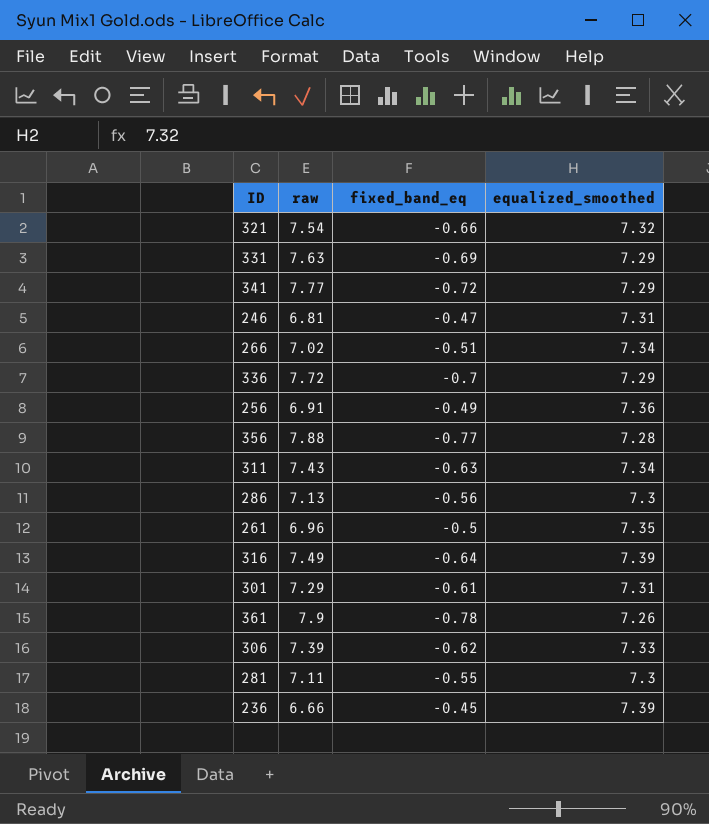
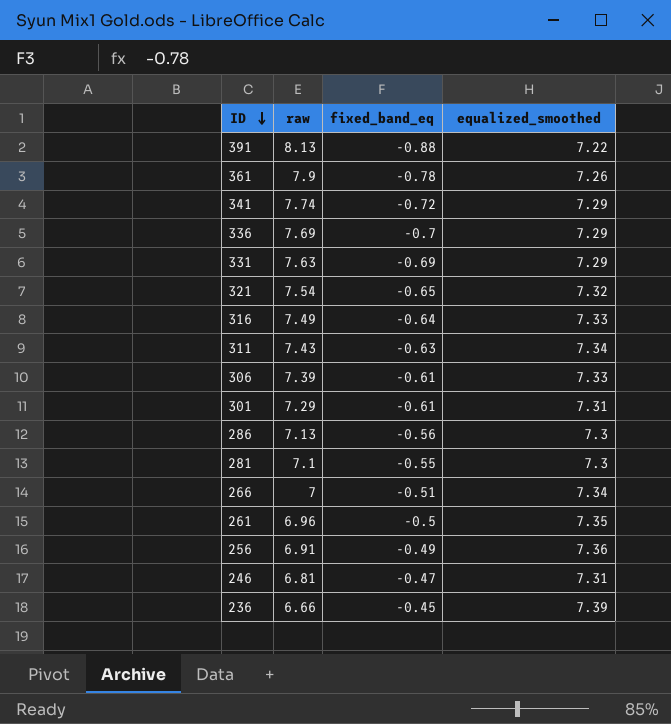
row order: none -> ID descending
row 356: 7.88 | -0.77 | 7.28 -> none
row 391: none -> 8.13 | -0.88 | 7.22
341 | raw: 7.77 -> 7.74
336 | raw: 7.72 -> 7.69
321 | fixed_band_eq: -0.66 -> -0.65
316 | equalized_smoothed: 7.39 -> 7.33
306 | fixed_band_eq: -0.62 -> -0.61
281 | raw: 7.11 -> 7.1
266 | raw: 7.02 -> 7

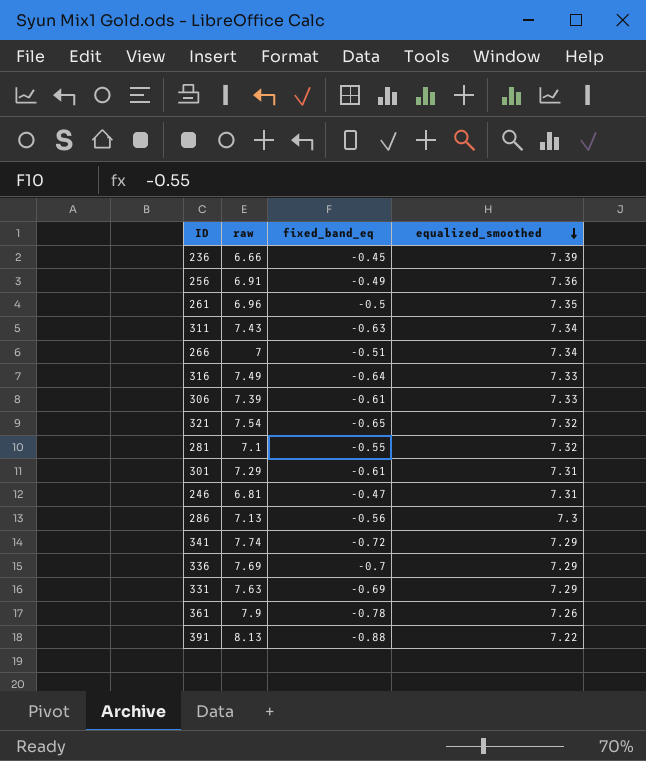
row order: ID descending -> equalized_smoothed descending
281 | equalized_smoothed: 7.3 -> 7.32

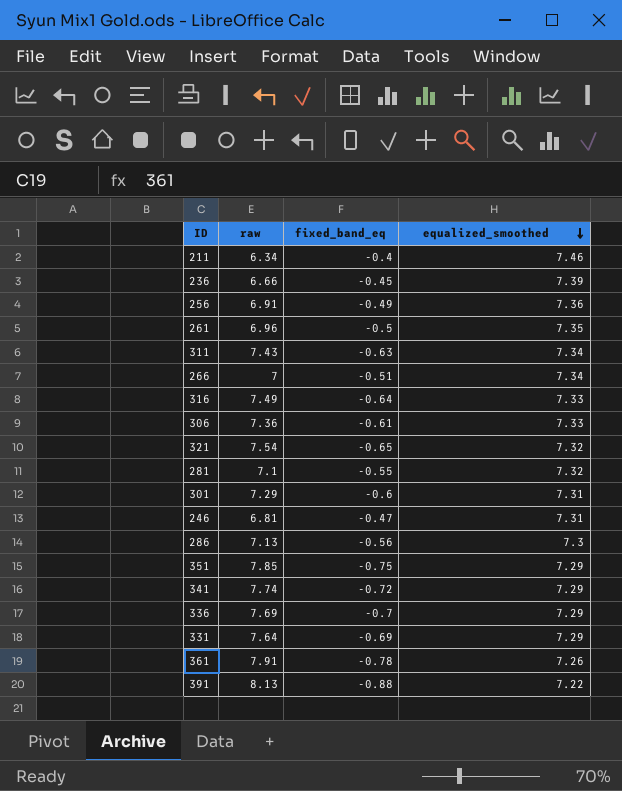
row 211: none -> 6.34 | -0.4 | 7.46
306 | raw: 7.39 -> 7.36
301 | fixed_band_eq: -0.61 -> -0.6
row 351: none -> 7.85 | -0.75 | 7.29
331 | raw: 7.63 -> 7.64
361 | raw: 7.9 -> 7.91

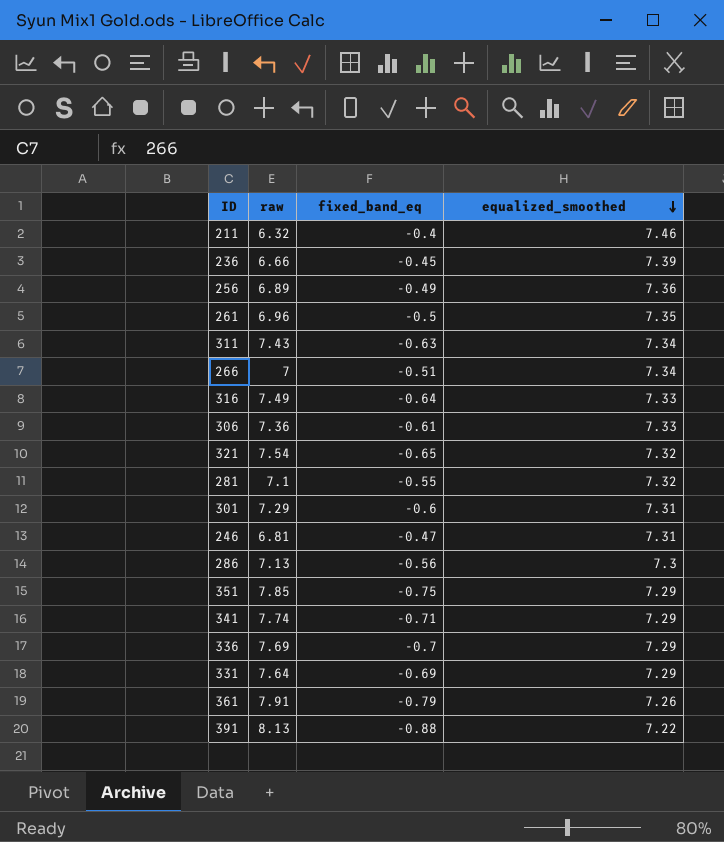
211 | raw: 6.34 -> 6.32
256 | raw: 6.91 -> 6.89
341 | fixed_band_eq: -0.72 -> -0.71
361 | fixed_band_eq: -0.78 -> -0.79

